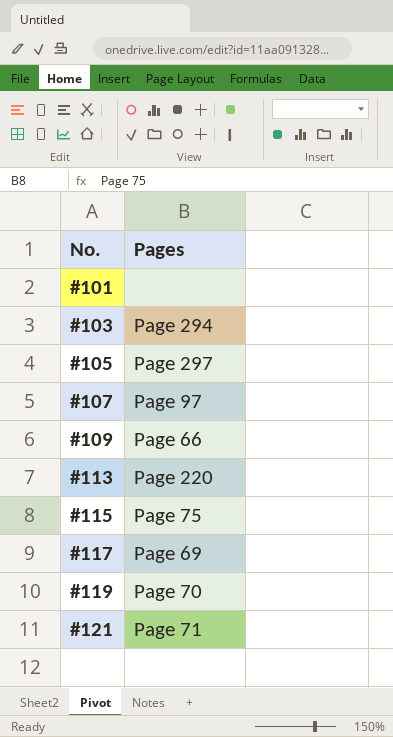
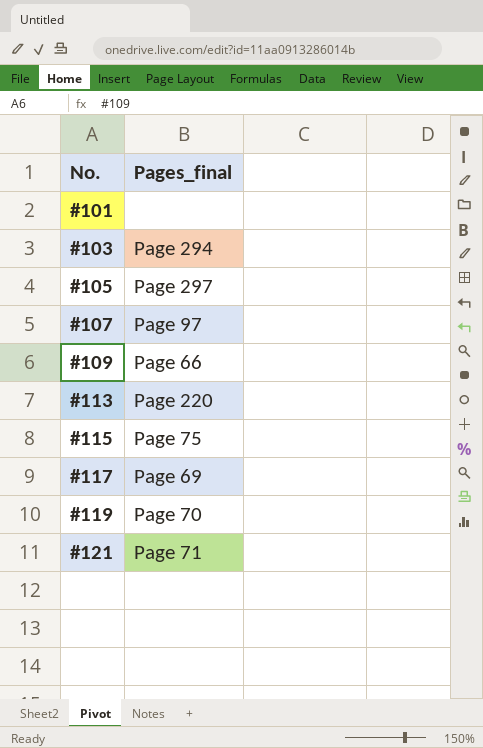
column name: Pages -> Pages_final

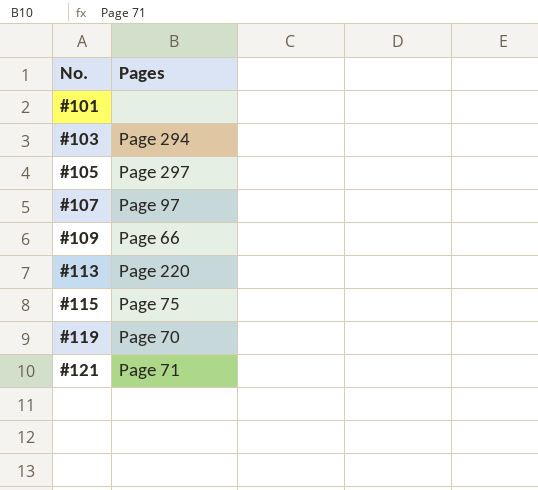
column name: Pages_final -> Pages
row #117: Page 69 -> none

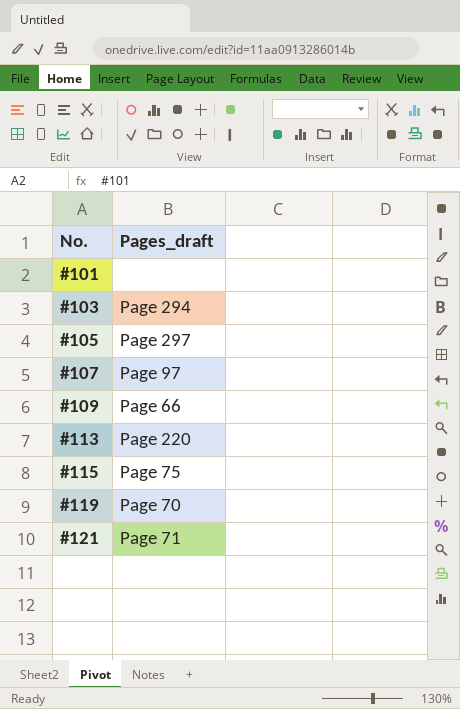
column name: Pages -> Pages_draft

